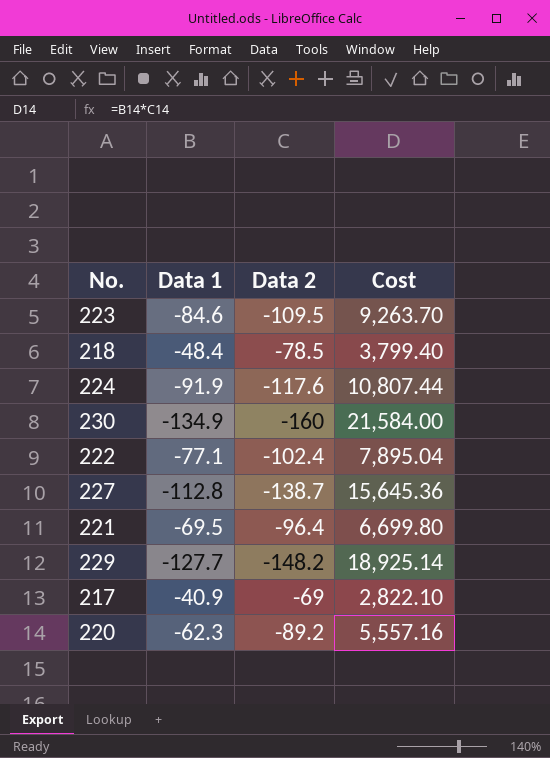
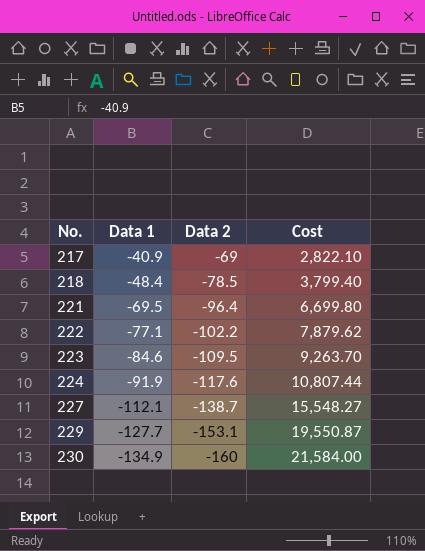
row order: none -> No. ascending
row 220: -62.3 | -89.2 | 5,557.16 -> none
222 | Data 2: -102.4 -> -102.2
222 | Cost: 7,895.04 -> 7,879.62
227 | Data 1: -112.8 -> -112.1
227 | Cost: 15,645.36 -> 15,548.27
229 | Data 2: -148.2 -> -153.1
229 | Cost: 18,925.14 -> 19,550.87

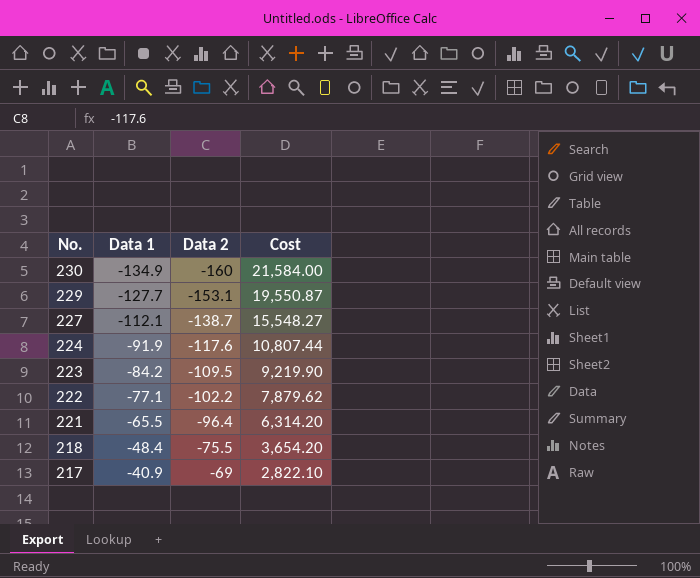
row order: No. ascending -> No. descending
223 | Data 1: -84.6 -> -84.2
223 | Cost: 9,263.70 -> 9,219.90
221 | Data 1: -69.5 -> -65.5
221 | Cost: 6,699.80 -> 6,314.20
218 | Data 2: -78.5 -> -75.5
218 | Cost: 3,799.40 -> 3,654.20

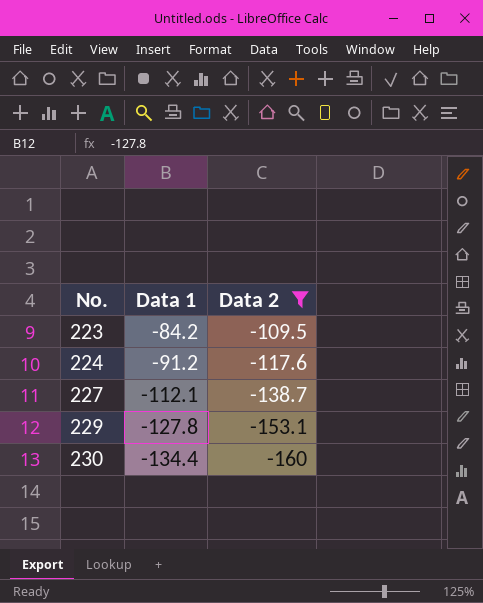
filter: none -> Data 2 <= -109.5
row order: No. descending -> No. ascending
column Cost | formula: [Data 1] * [Data 2] -> none
224 | Data 1: -91.9 -> -91.2
229 | Data 1: -127.7 -> -127.8
230 | Data 1: -134.9 -> -134.4

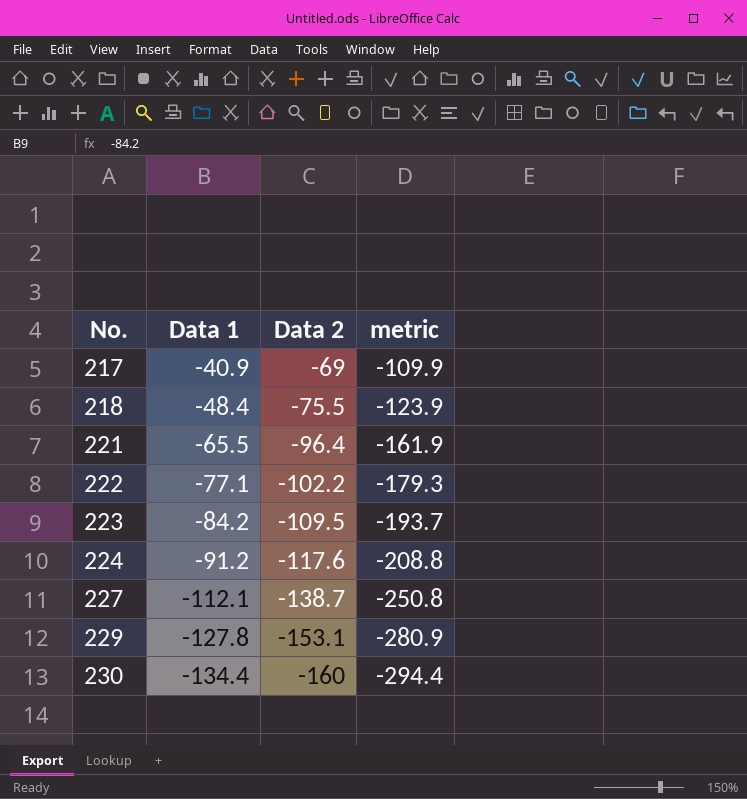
filter: Data 2 <= -109.5 -> none
column metric | formula: none -> [Data 1] + [Data 2]

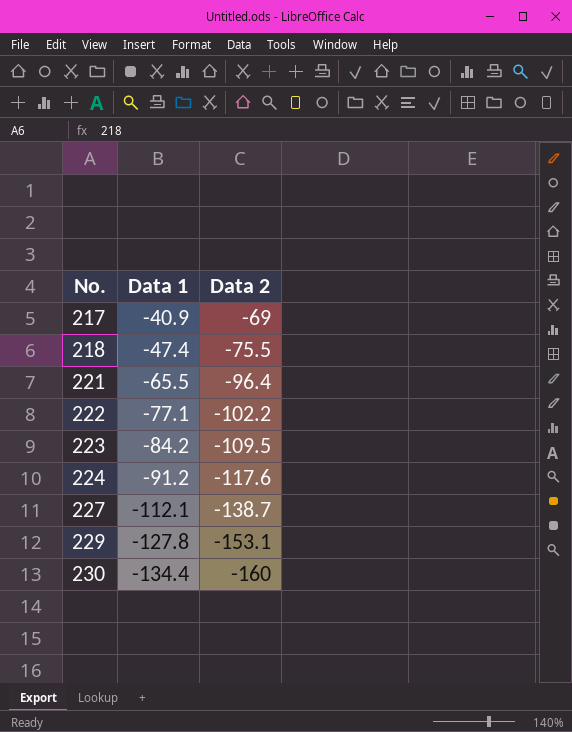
column metric | formula: [Data 1] + [Data 2] -> none
218 | Data 1: -48.4 -> -47.4

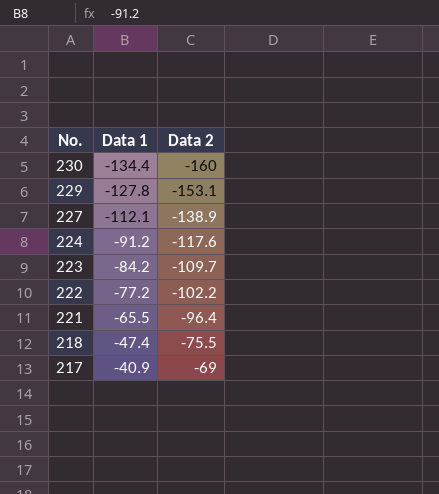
row order: No. ascending -> No. descending
227 | Data 2: -138.7 -> -138.9
223 | Data 2: -109.5 -> -109.7
222 | Data 1: -77.1 -> -77.2

